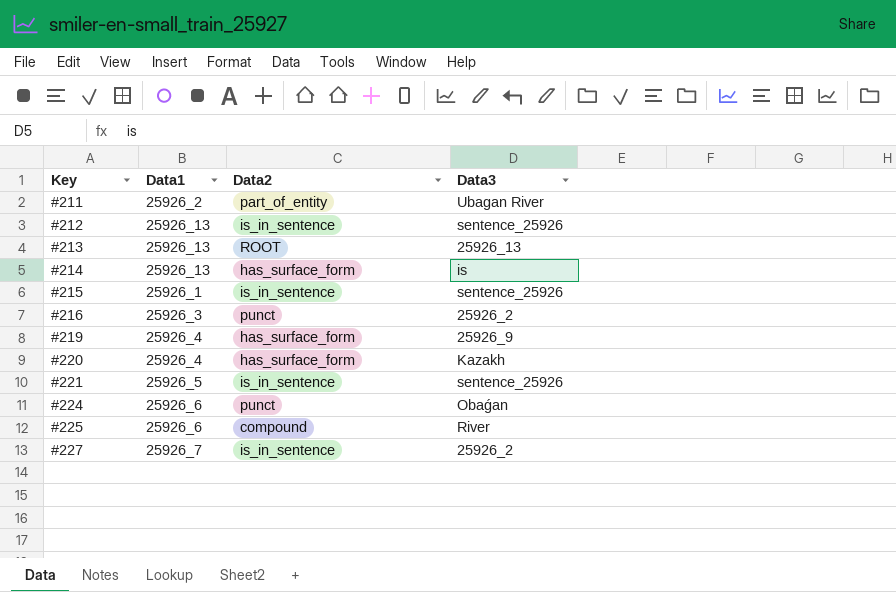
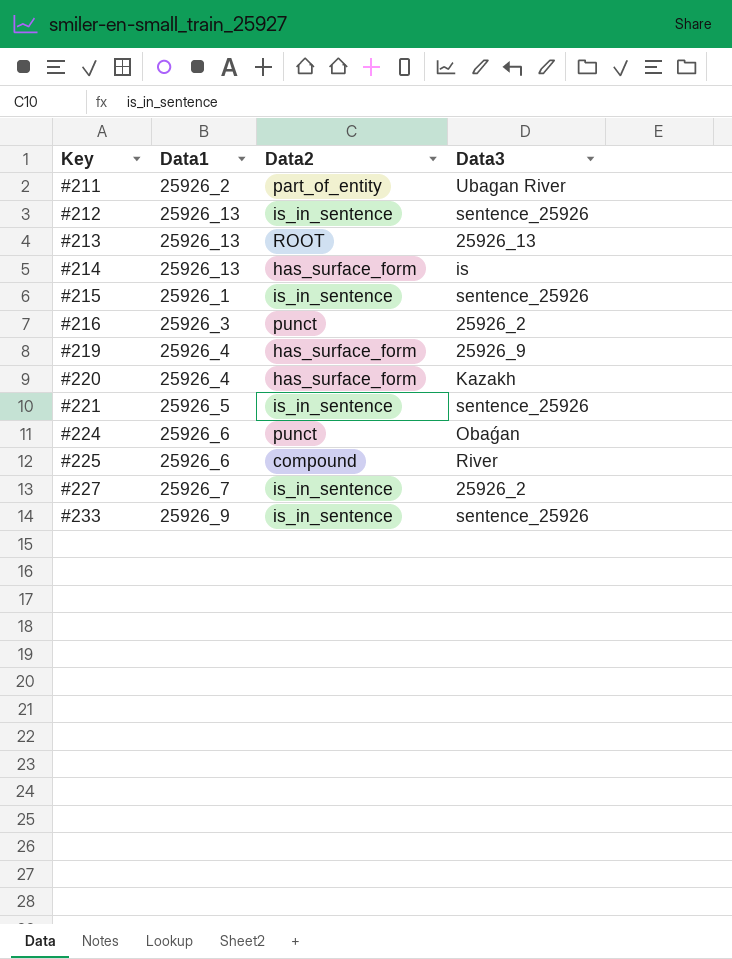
row #233: none -> 25926_9 | is_in_sentence | sentence_25926

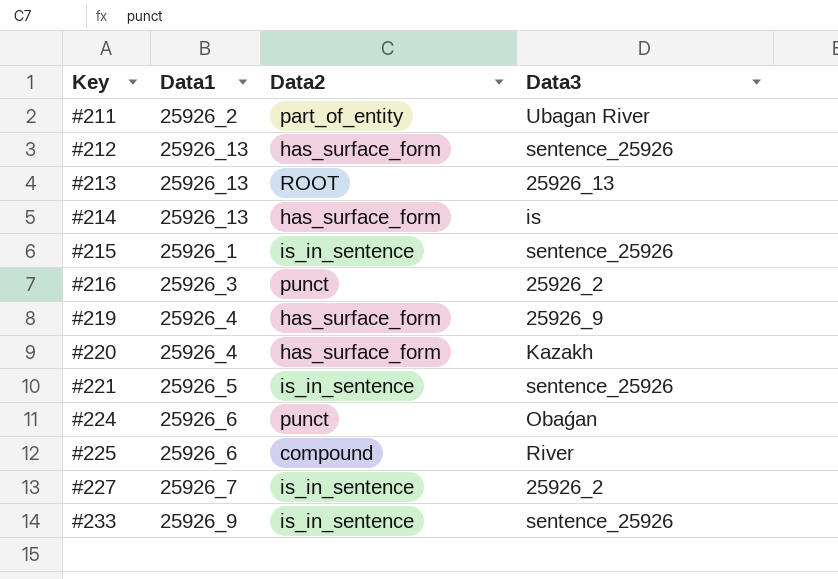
#212 | Data2: is_in_sentence -> has_surface_form

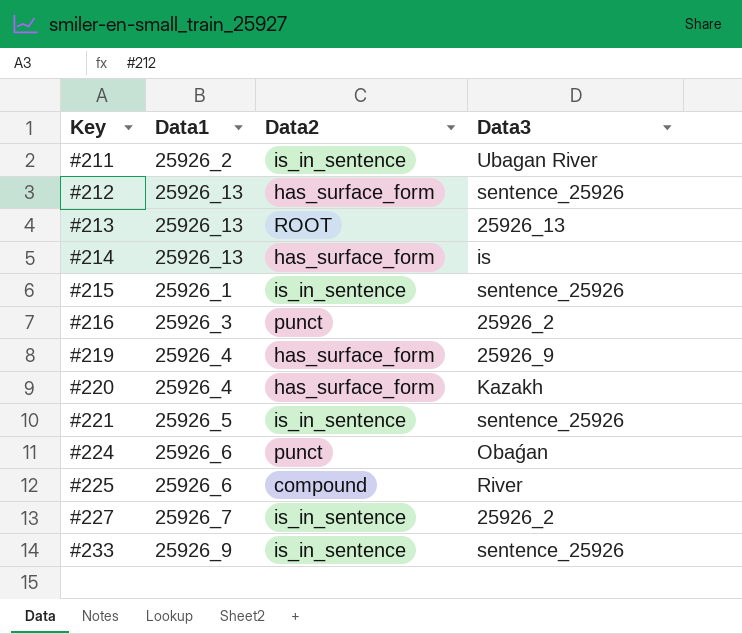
#211 | Data2: part_of_entity -> is_in_sentence

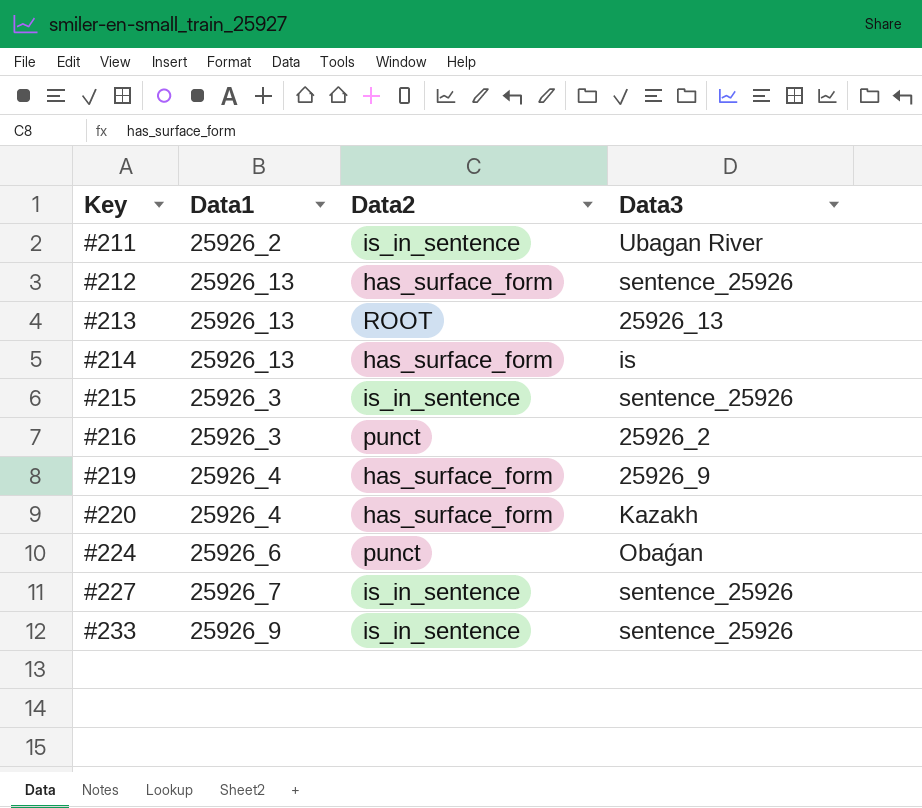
row #221: 25926_5 | is_in_sentence | sentence_25926 -> none
row #225: 25926_6 | compound | River -> none
#215 | Data1: 25926_1 -> 25926_3
#227 | Data3: 25926_2 -> sentence_25926

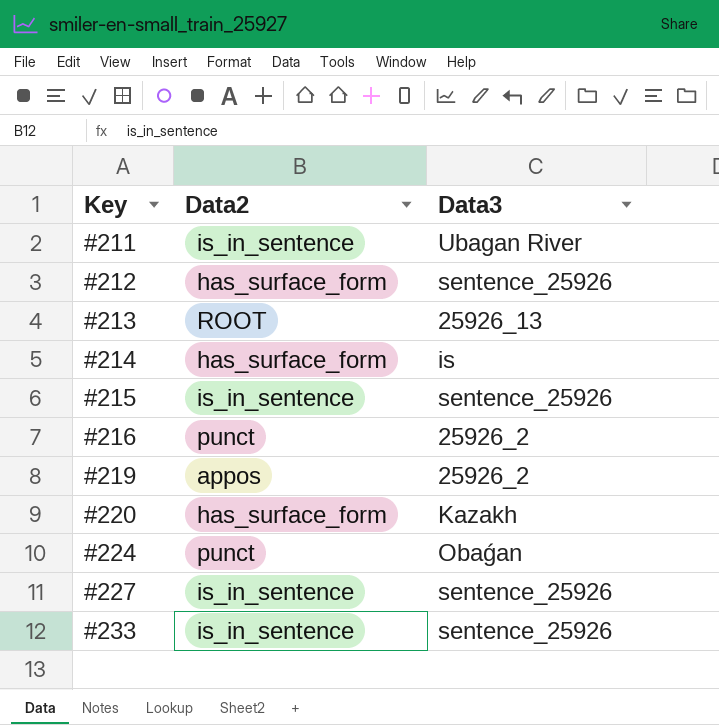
column Data1 | position: 2 -> none
#219 | Data2: has_surface_form -> appos
#219 | Data3: 25926_9 -> 25926_2

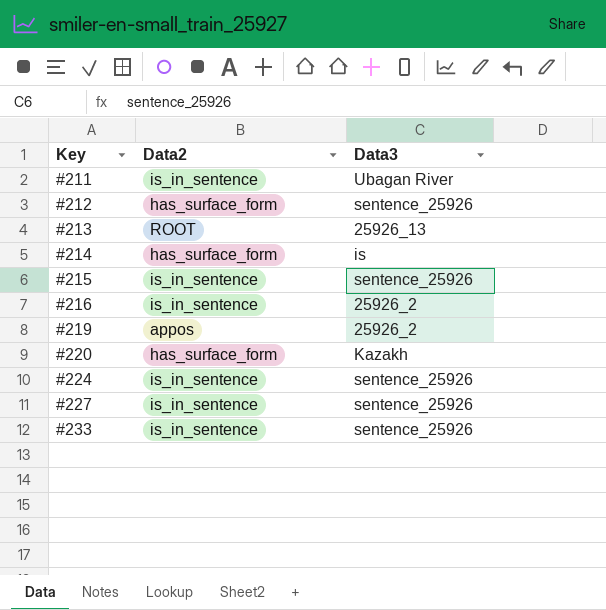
#216 | Data2: punct -> is_in_sentence
#224 | Data2: punct -> is_in_sentence
#224 | Data3: Obaǵan -> sentence_25926

